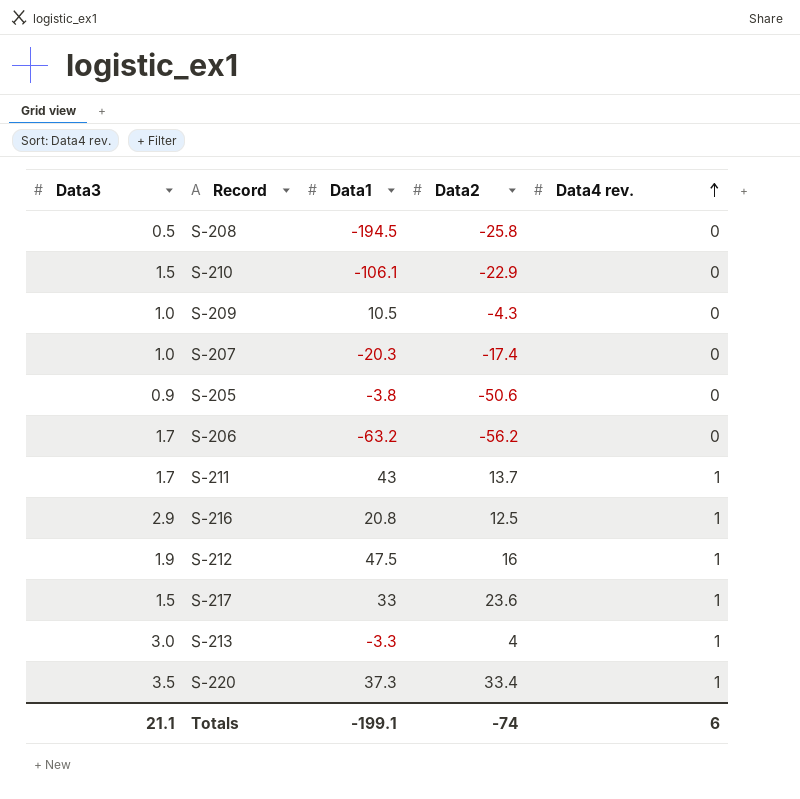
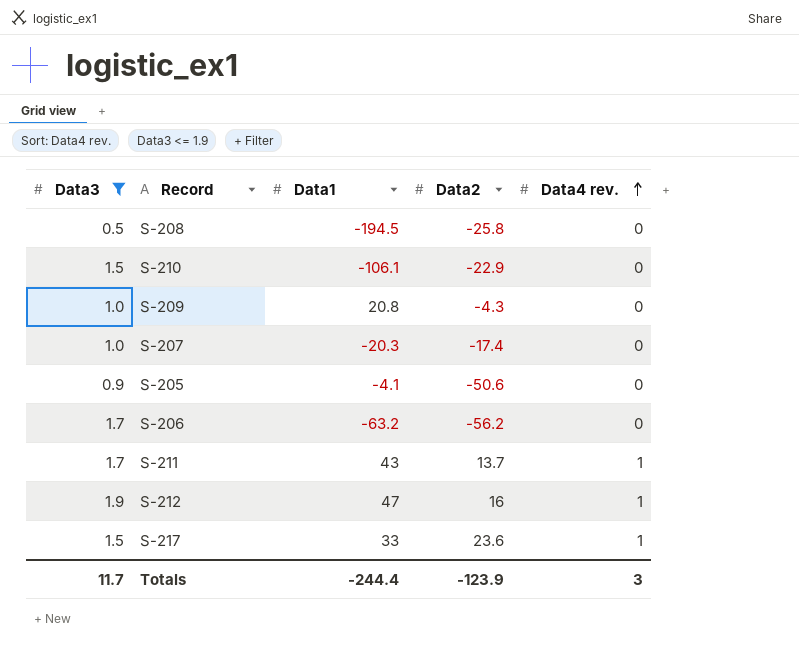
filter: none -> Data3 <= 1.9
S-209 | Data1: 10.5 -> 20.8
S-205 | Data1: -3.8 -> -4.1
S-212 | Data1: 47.5 -> 47
Totals | Data3: 21.1 -> 11.7
Totals | Data1: -199.1 -> -244.4
Totals | Data2: -74 -> -123.9
Totals | Data4 rev.: 6 -> 3

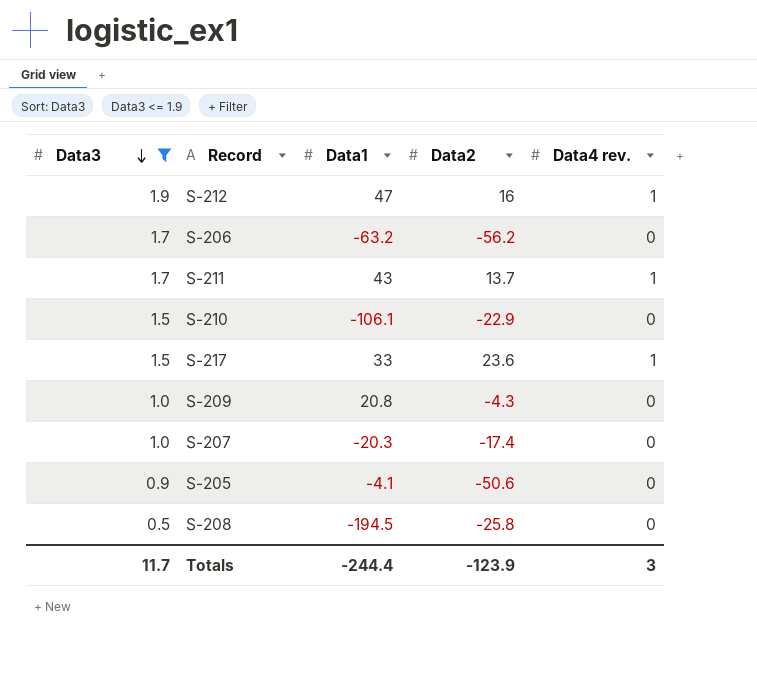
row order: Data4 rev. ascending -> Data3 descending

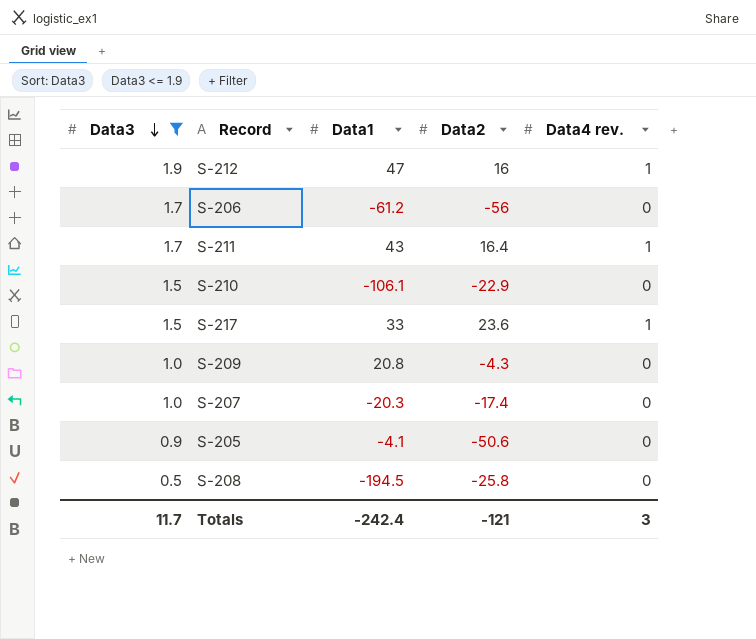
S-206 | Data1: -63.2 -> -61.2
S-206 | Data2: -56.2 -> -56
S-211 | Data2: 13.7 -> 16.4
Totals | Data1: -244.4 -> -242.4
Totals | Data2: -123.9 -> -121

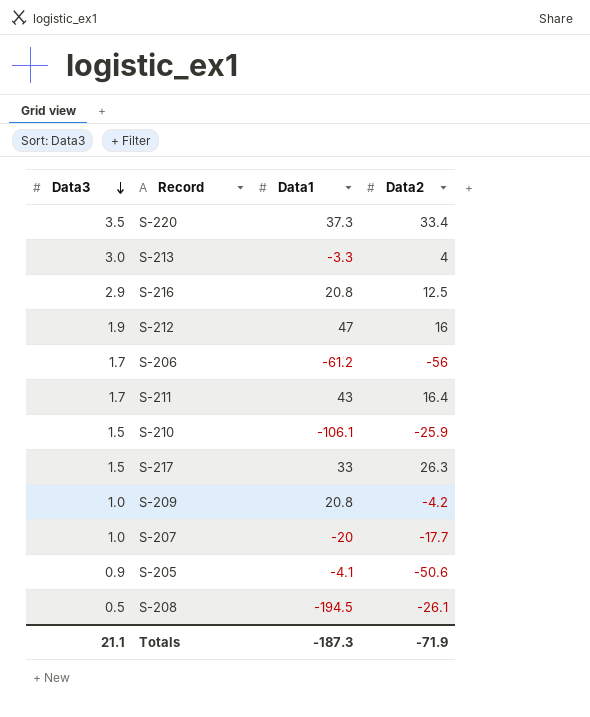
filter: Data3 <= 1.9 -> none
column Data4 rev. | position: 5 -> none
S-210 | Data2: -22.9 -> -25.9
S-217 | Data2: 23.6 -> 26.3
S-209 | Data2: -4.3 -> -4.2
S-207 | Data1: -20.3 -> -20
S-207 | Data2: -17.4 -> -17.7
S-208 | Data2: -25.8 -> -26.1
Totals | Data3: 11.7 -> 21.1
Totals | Data1: -242.4 -> -187.3
Totals | Data2: -121 -> -71.9

